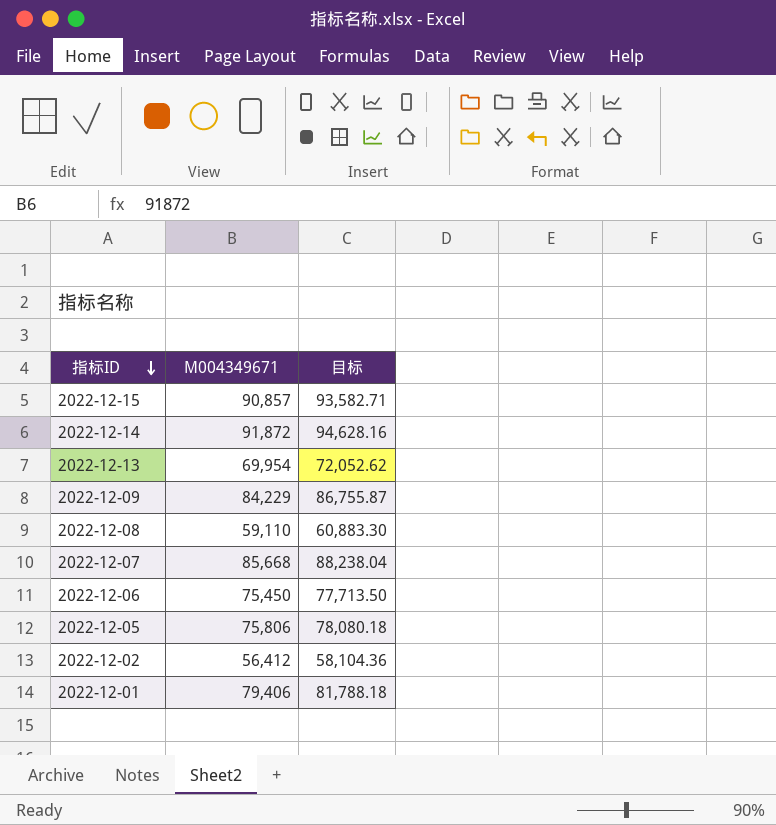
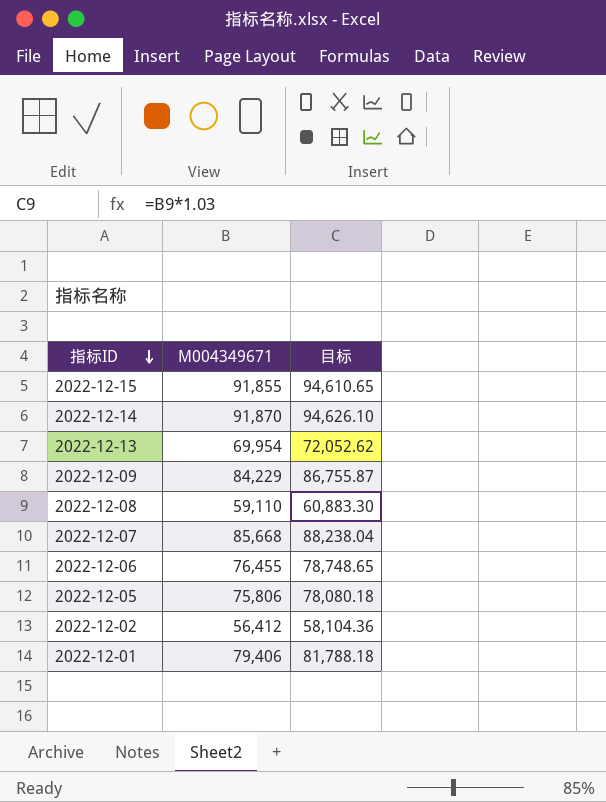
2022-12-15 | M004349671: 90,857 -> 91,855
2022-12-15 | 目标: 93,582.71 -> 94,610.65
2022-12-14 | M004349671: 91,872 -> 91,870
2022-12-14 | 目标: 94,628.16 -> 94,626.10
2022-12-06 | M004349671: 75,450 -> 76,455
2022-12-06 | 目标: 77,713.50 -> 78,748.65

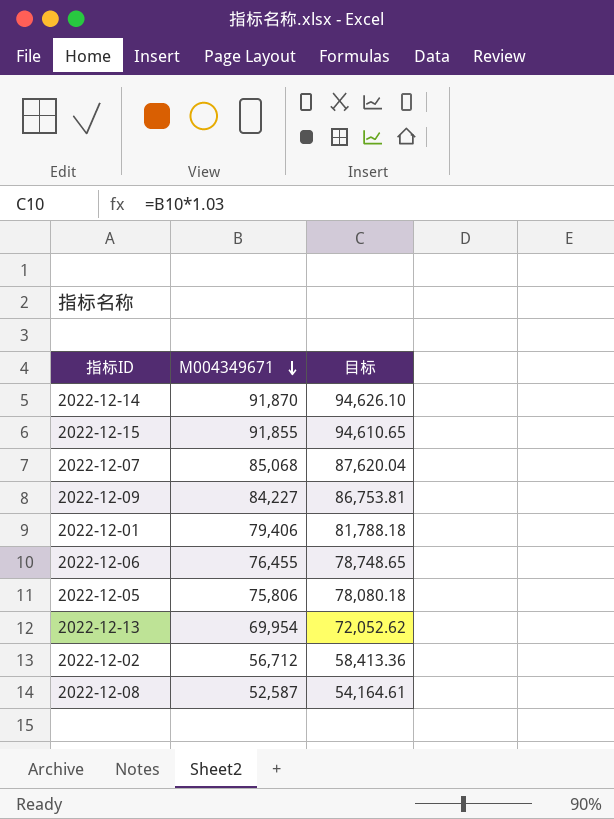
row order: 指标ID descending -> M004349671 descending
2022-12-07 | M004349671: 85,668 -> 85,068
2022-12-07 | 目标: 88,238.04 -> 87,620.04
2022-12-09 | M004349671: 84,229 -> 84,227
2022-12-09 | 目标: 86,755.87 -> 86,753.81
2022-12-02 | M004349671: 56,412 -> 56,712
2022-12-02 | 目标: 58,104.36 -> 58,413.36
2022-12-08 | M004349671: 59,110 -> 52,587
2022-12-08 | 目标: 60,883.30 -> 54,164.61

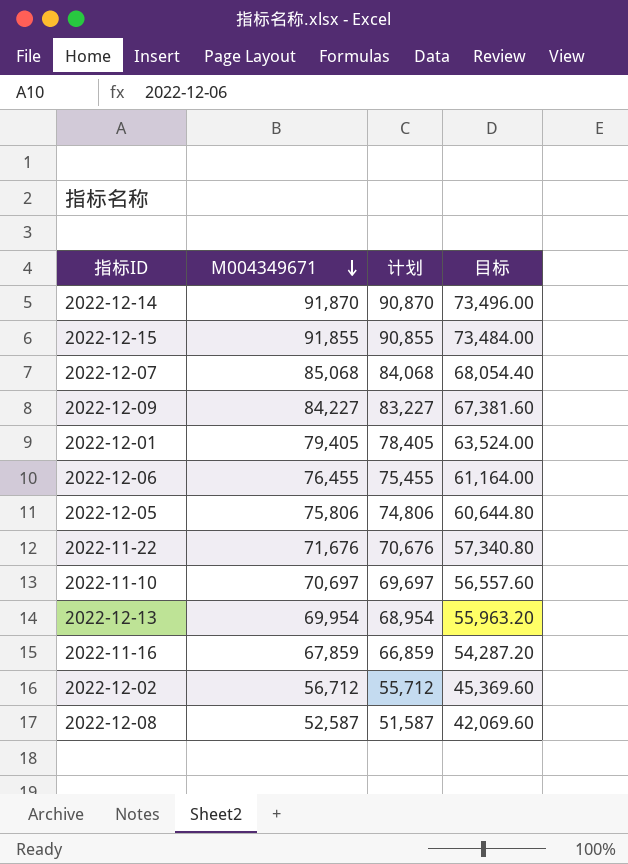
column 计划 | formula: none -> [M004349671] - 1000
column 目标 | formula: [M004349671] * 1.03 -> [M004349671] * 0.8
2022-12-01 | M004349671: 79,406 -> 79,405
row 2022-11-22: none -> 71,676 | 70,676 | 57,340.80
row 2022-11-10: none -> 70,697 | 69,697 | 56,557.60
row 2022-11-16: none -> 67,859 | 66,859 | 54,287.20

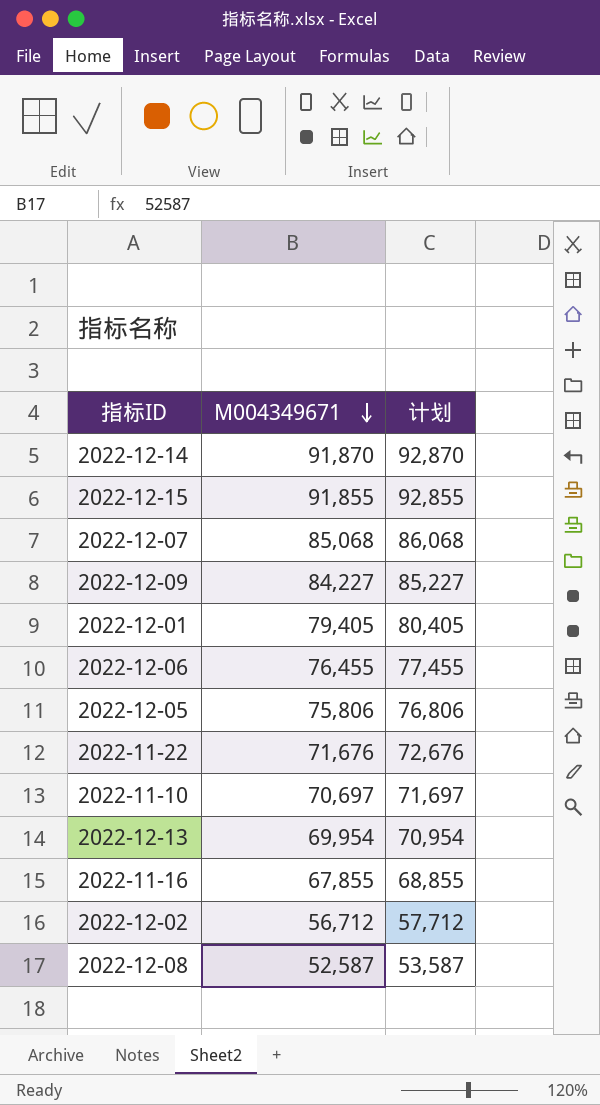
column 目标 | formula: [M004349671] * 0.8 -> none
column 计划 | formula: [M004349671] - 1000 -> [M004349671] + 1000
2022-11-16 | M004349671: 67,859 -> 67,855

